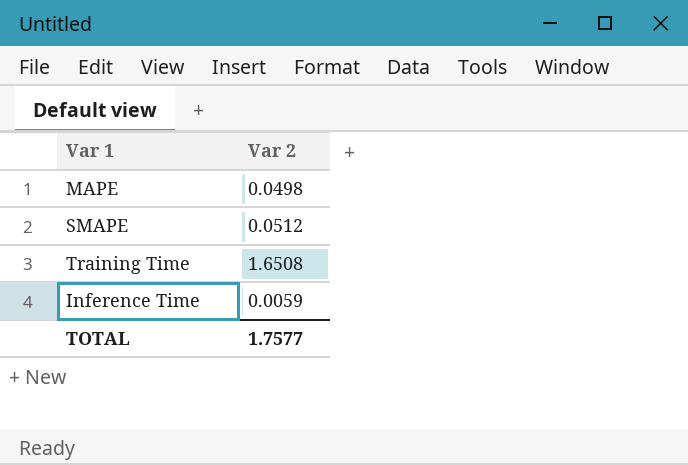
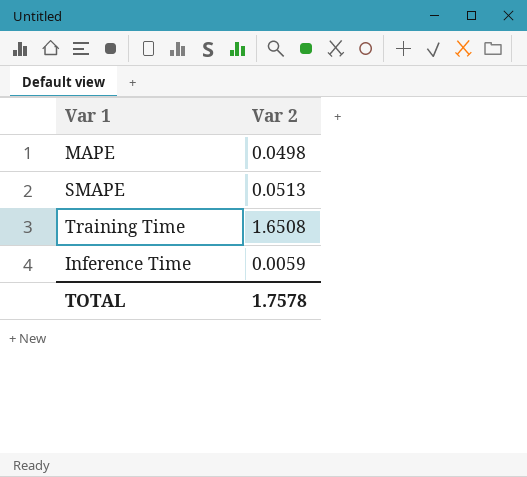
SMAPE | Var 2: 0.0512 -> 0.0513
TOTAL | Var 2: 1.7577 -> 1.7578

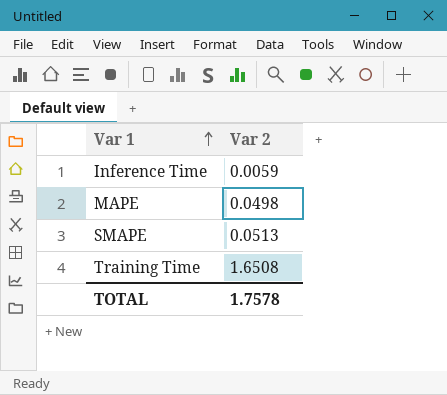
row order: none -> Var 1 ascending

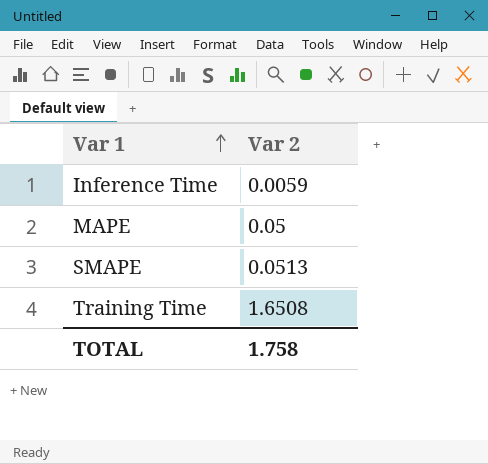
MAPE | Var 2: 0.0498 -> 0.05
TOTAL | Var 2: 1.7578 -> 1.758

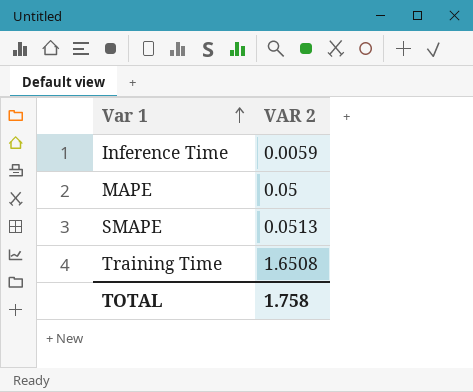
column name: Var 2 -> VAR 2

